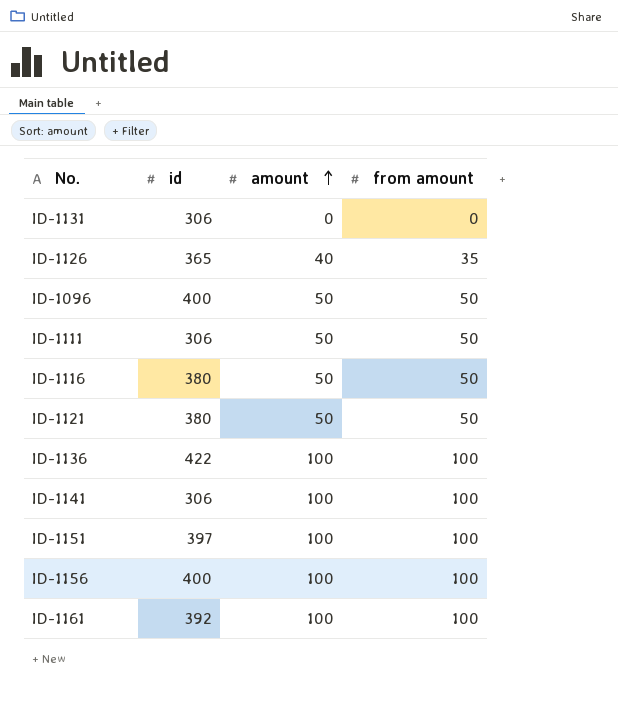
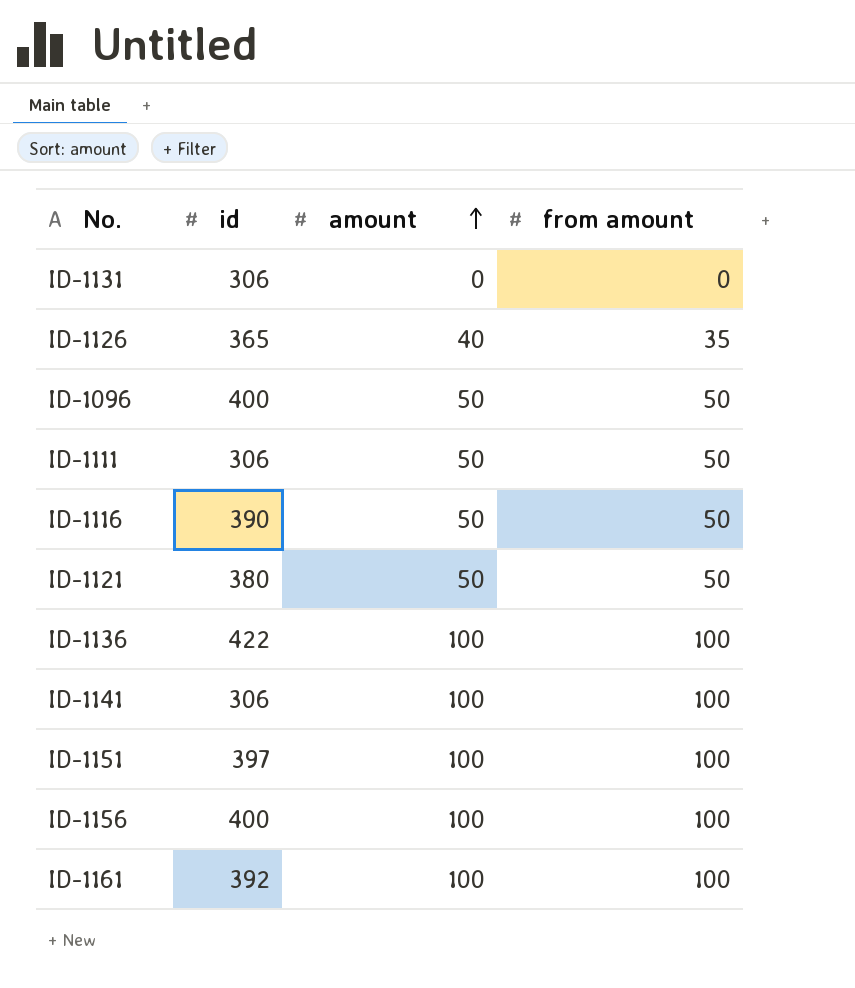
ID-1116 | id: 380 -> 390

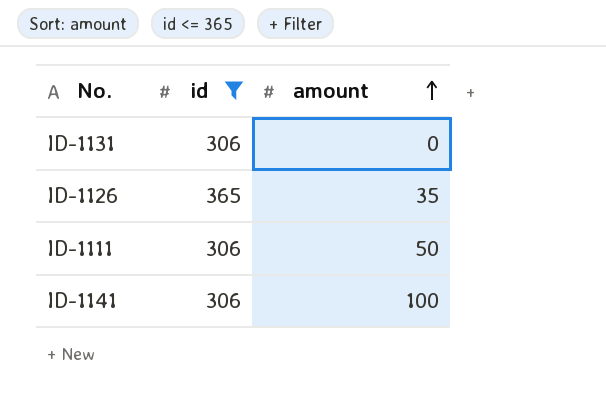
filter: none -> id <= 365
column from amount | position: 4 -> none
ID-1126 | amount: 40 -> 35

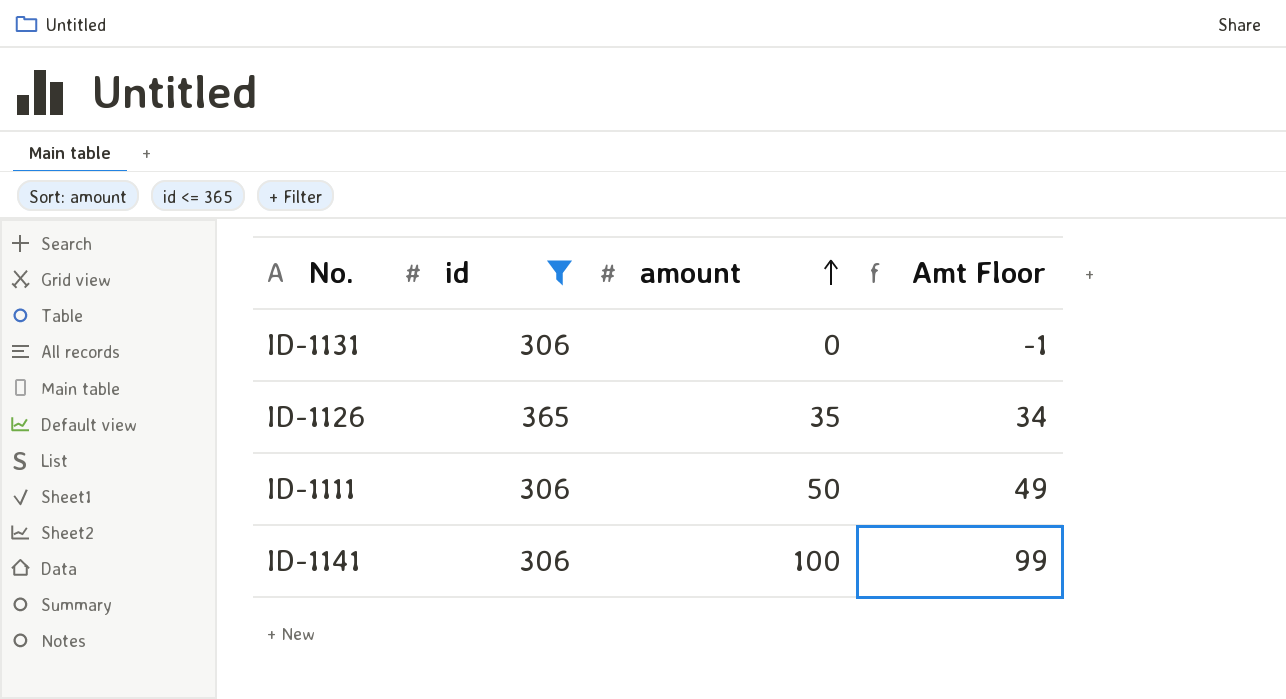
column Amt Floor | formula: none -> [amount] - 1

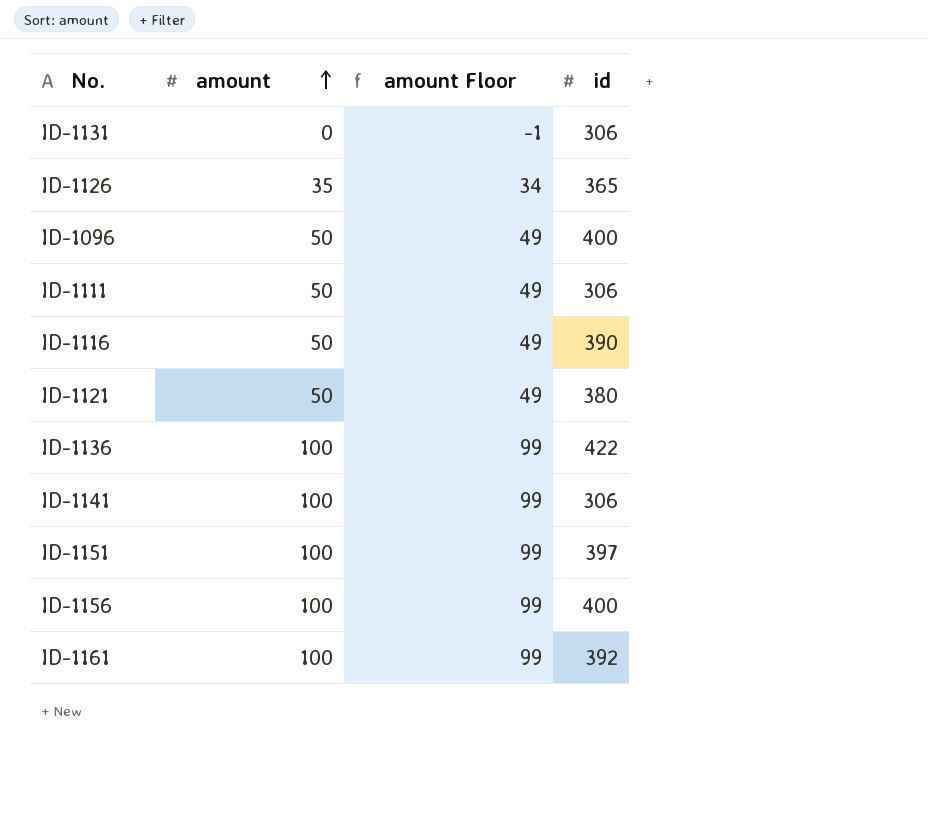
filter: id <= 365 -> none
column name: Amt Floor -> amount Floor
column id | position: 2 -> 4

